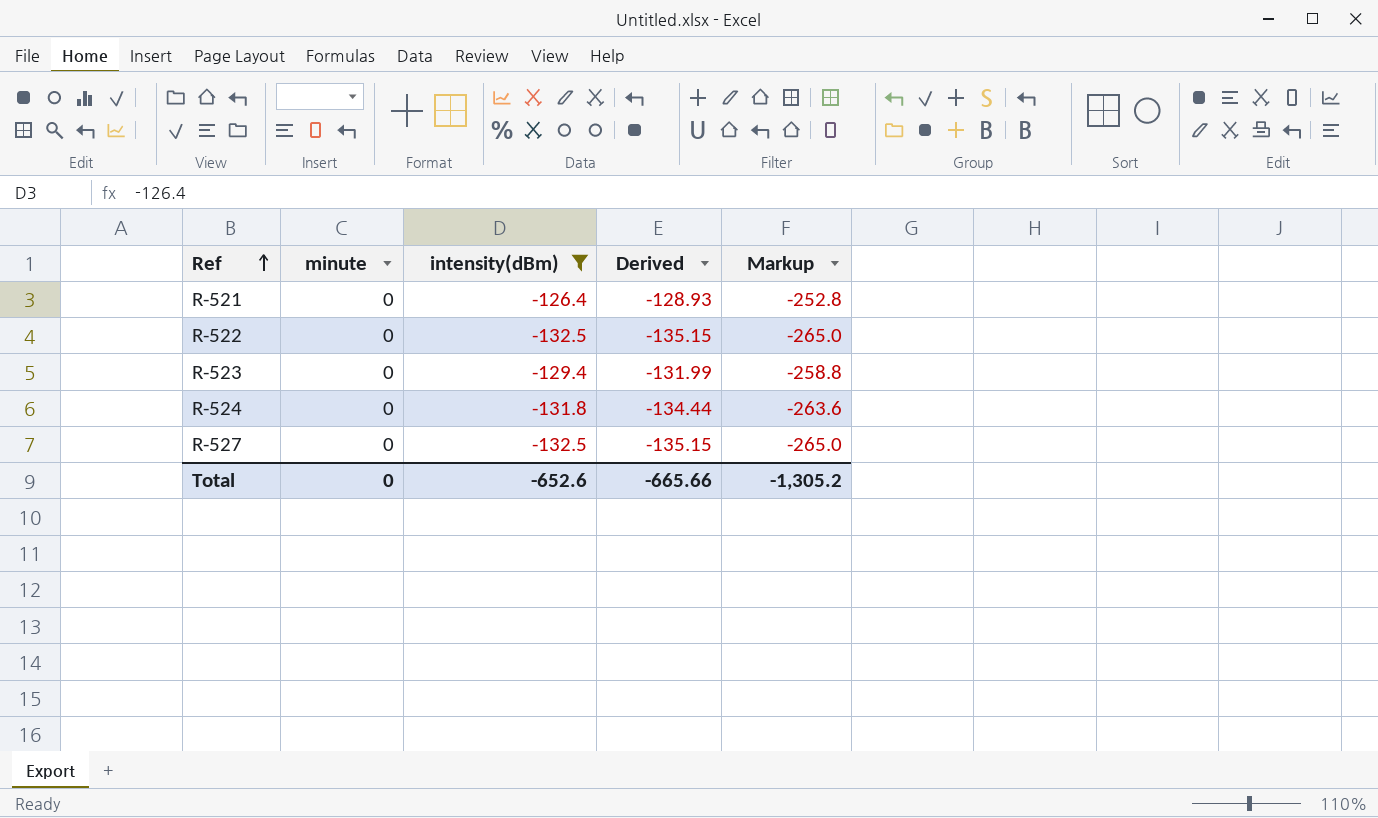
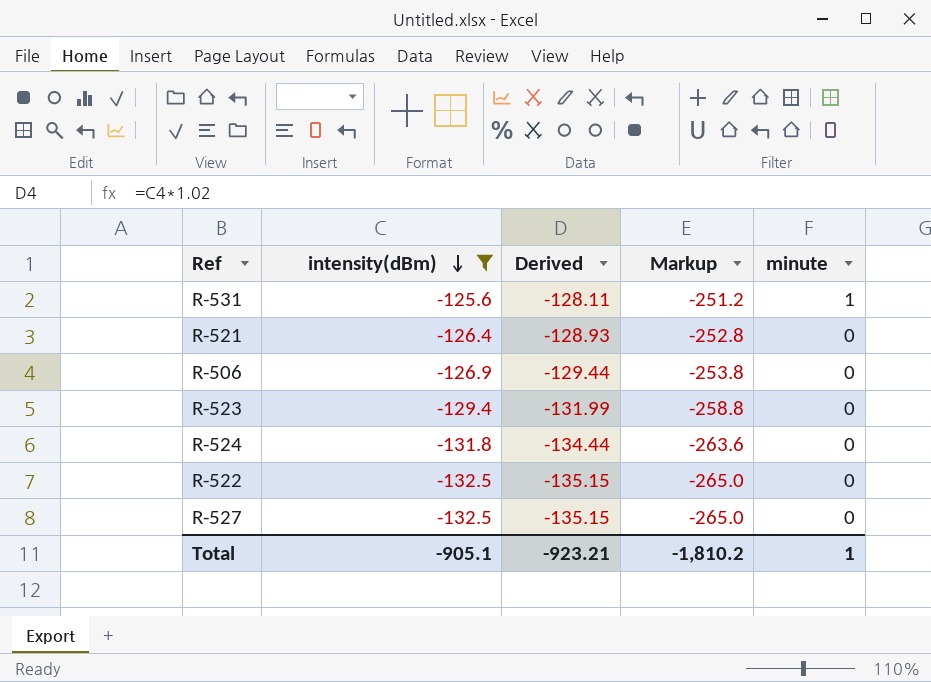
row order: Ref ascending -> intensity(dBm) descending
column minute | position: 2 -> 5
row R-531: none -> -125.6 | -128.11 | -251.2 | 1
row R-506: none -> -126.9 | -129.44 | -253.8 | 0
Total | intensity(dBm): -652.6 -> -905.1
Total | Derived: -665.66 -> -923.21
Total | Markup: -1,305.2 -> -1,810.2
Total | minute: 0 -> 1

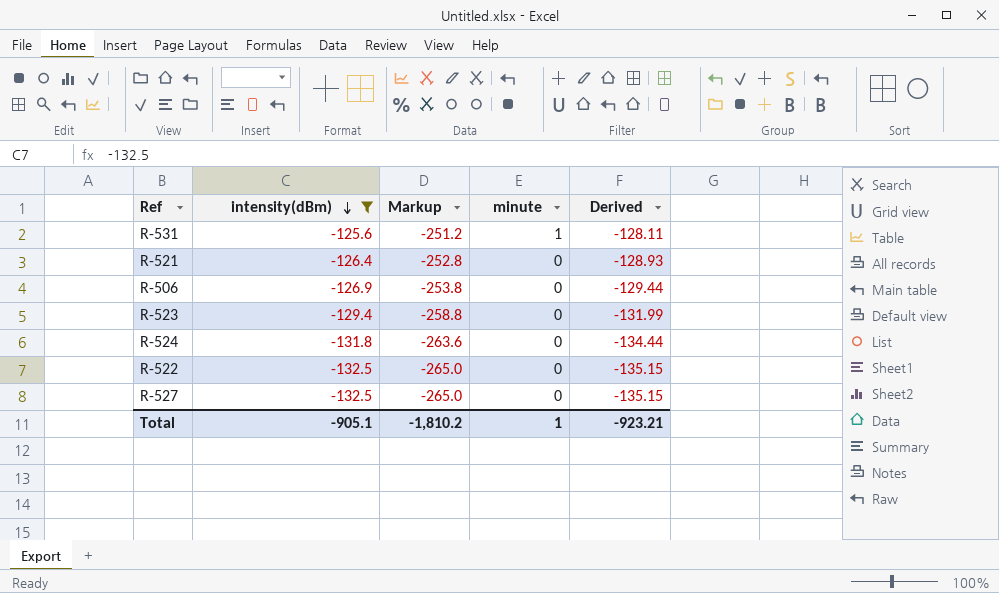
column Derived | position: 3 -> 5

